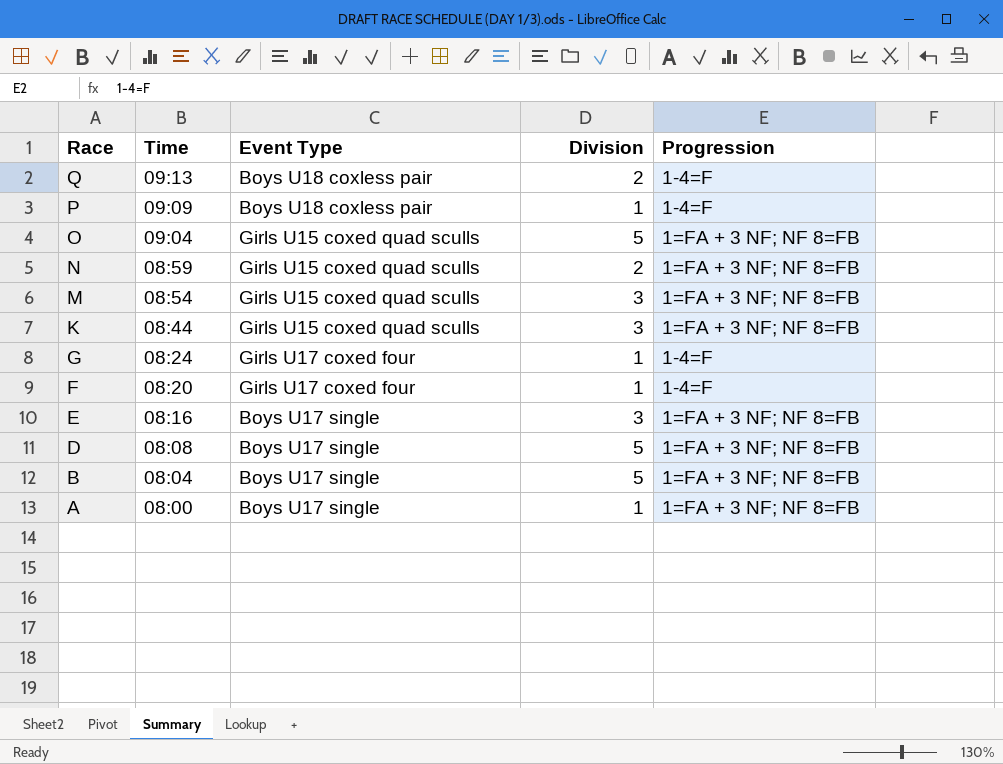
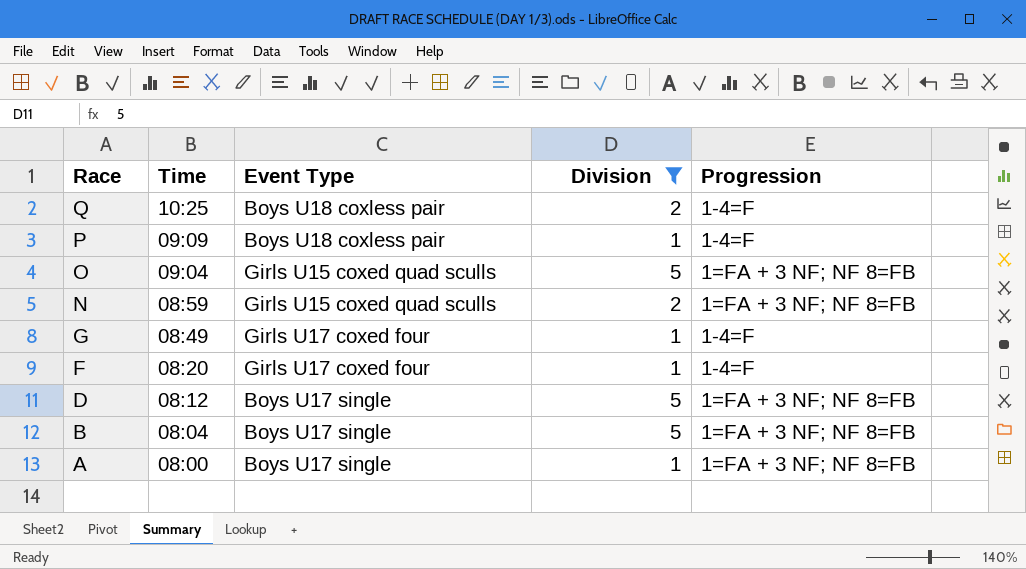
filter: none -> Division != 3
Q | Time: 09:13 -> 10:25
G | Time: 08:24 -> 08:49
D | Time: 08:08 -> 08:12

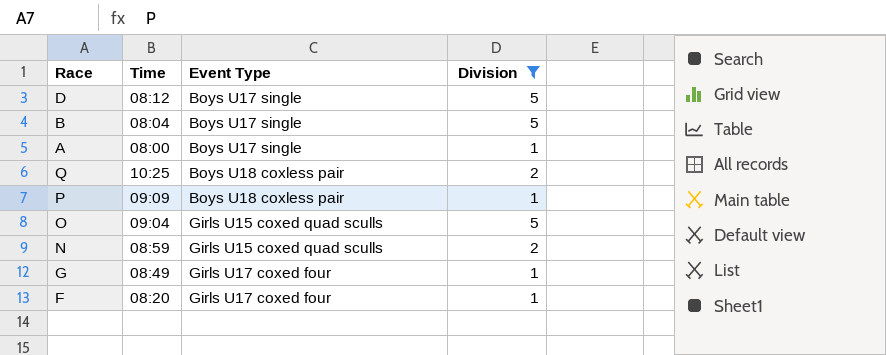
row order: Race descending -> Event Type ascending
column Progression | position: 5 -> none

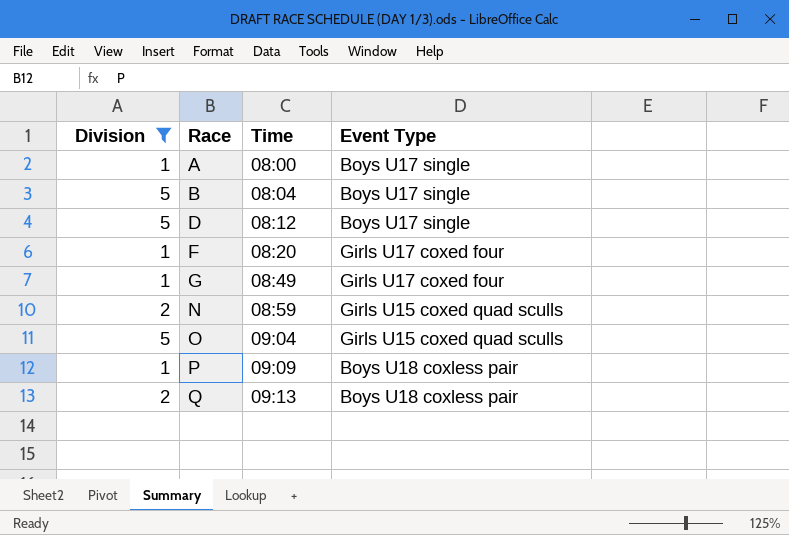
row order: Event Type ascending -> Race ascending
column Division | position: 4 -> 1
Q | Time: 10:25 -> 09:13

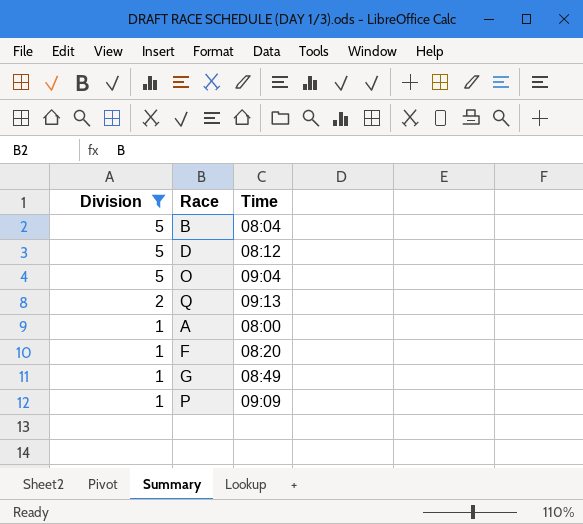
row order: Race ascending -> Division descending
column Event Type | position: 4 -> none
row N: 2 | 08:59 | Girls U15 coxed quad sculls -> none

